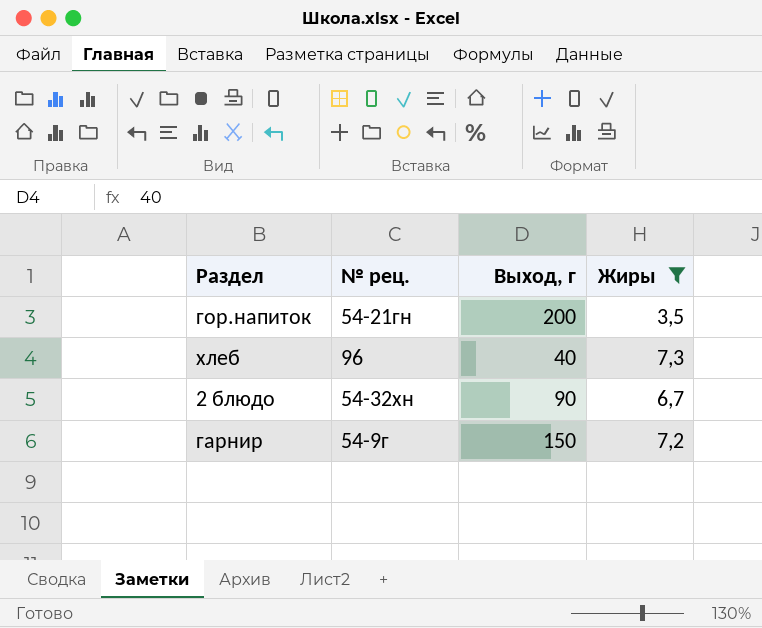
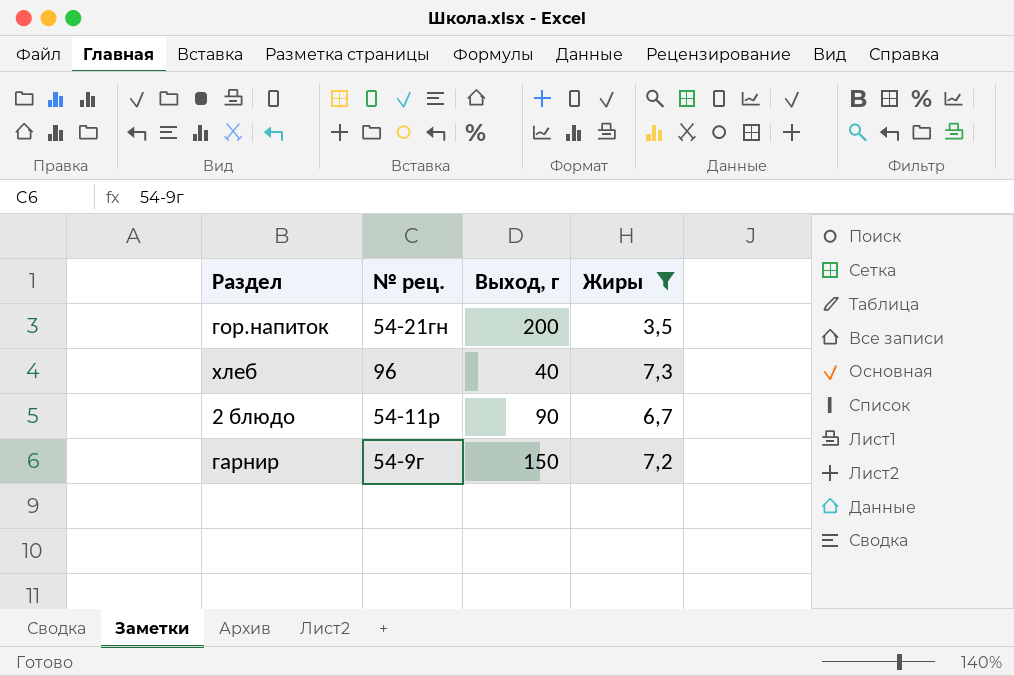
2 блюдо | № рец.: 54-32хн -> 54-11р

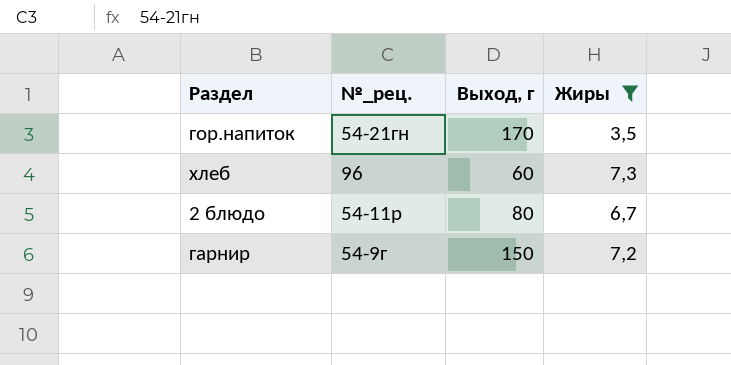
column name: № рец. -> №_рец.
гор.напиток | Выход, г: 200 -> 170
хлеб | Выход, г: 40 -> 60
2 блюдо | Выход, г: 90 -> 80

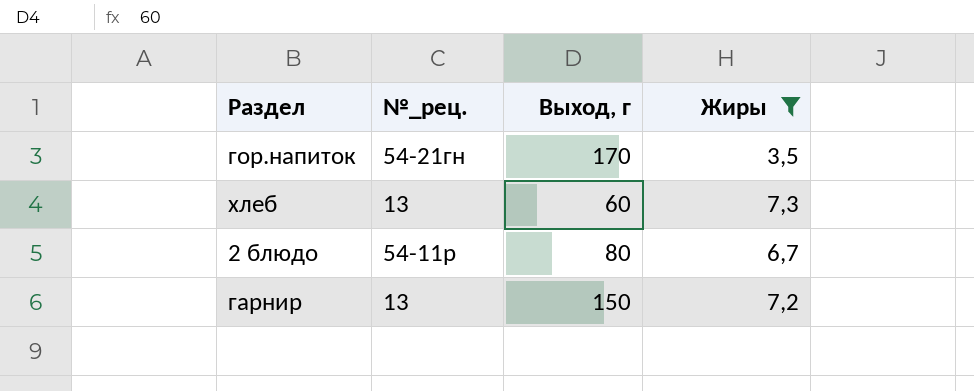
хлеб | №_рец.: 96 -> 13
гарнир | №_рец.: 54-9г -> 13

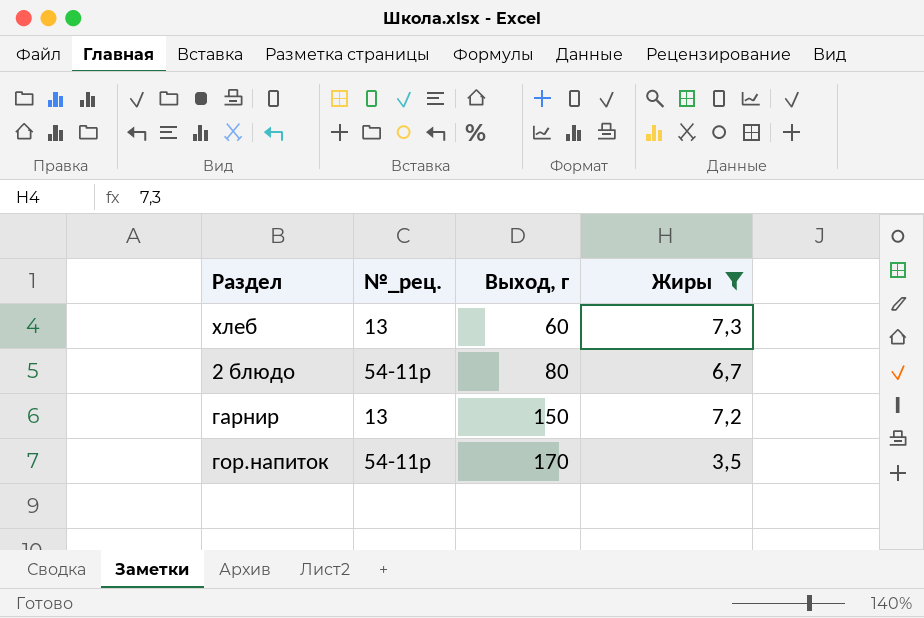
row order: none -> Выход, г ascending
гор.напиток | №_рец.: 54-21гн -> 54-11р

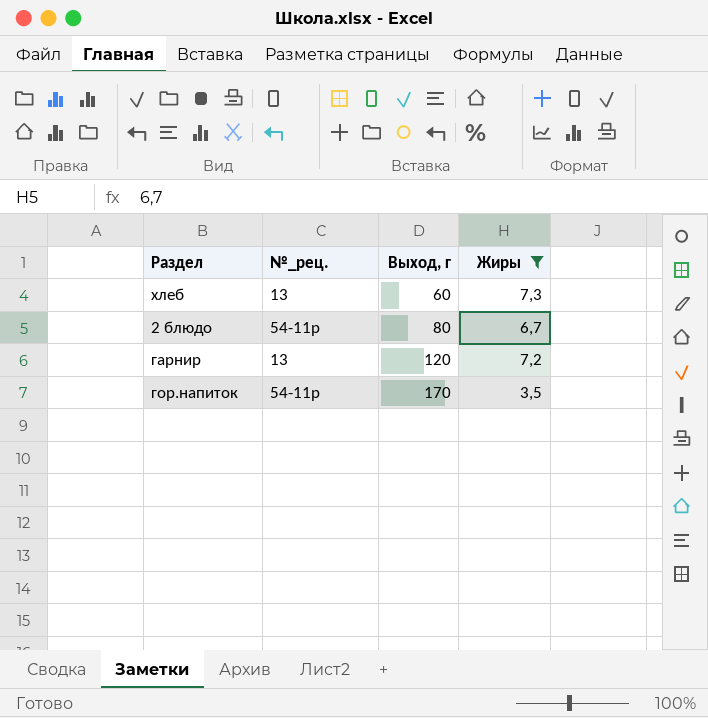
гарнир | Выход, г: 150 -> 120

